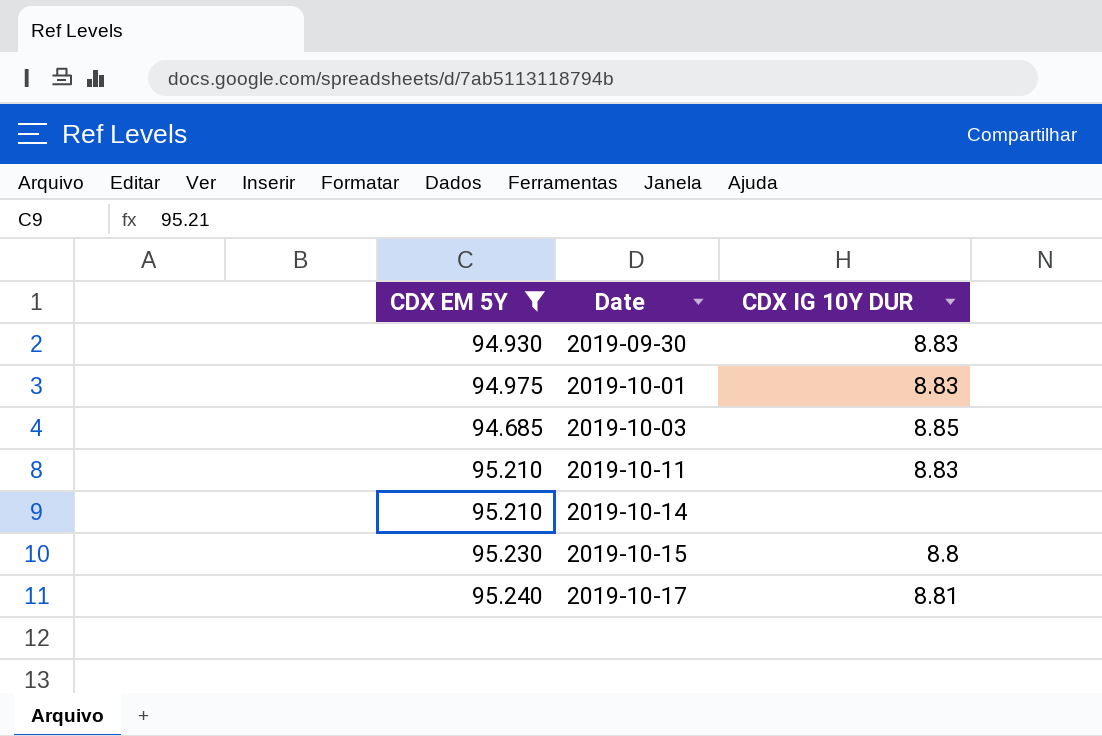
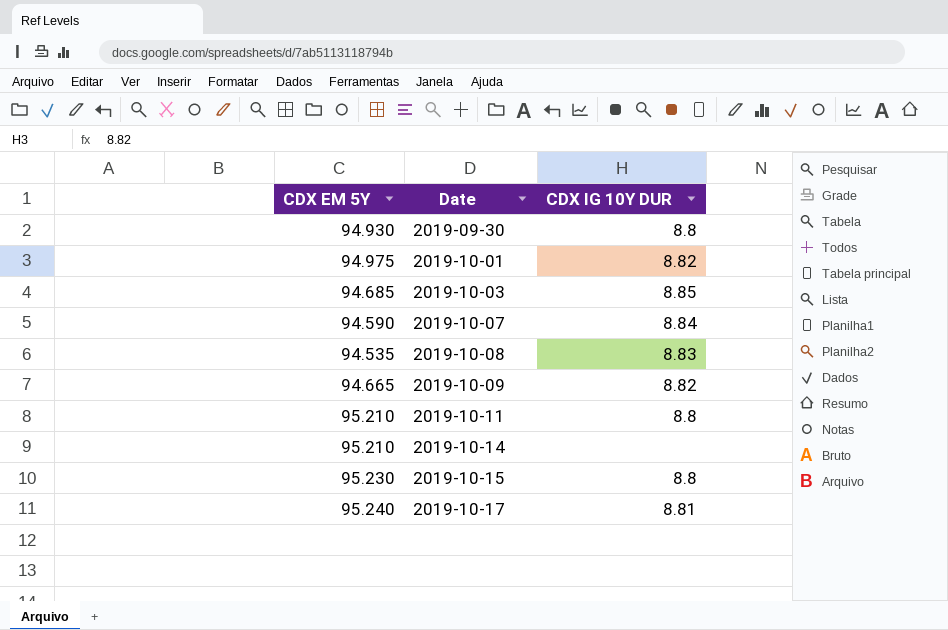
filter: CDX EM 5Y >= 94.685 -> none
2019-09-30 | CDX IG 10Y DUR: 8.83 -> 8.8
2019-10-01 | CDX IG 10Y DUR: 8.83 -> 8.82
2019-10-11 | CDX IG 10Y DUR: 8.83 -> 8.8

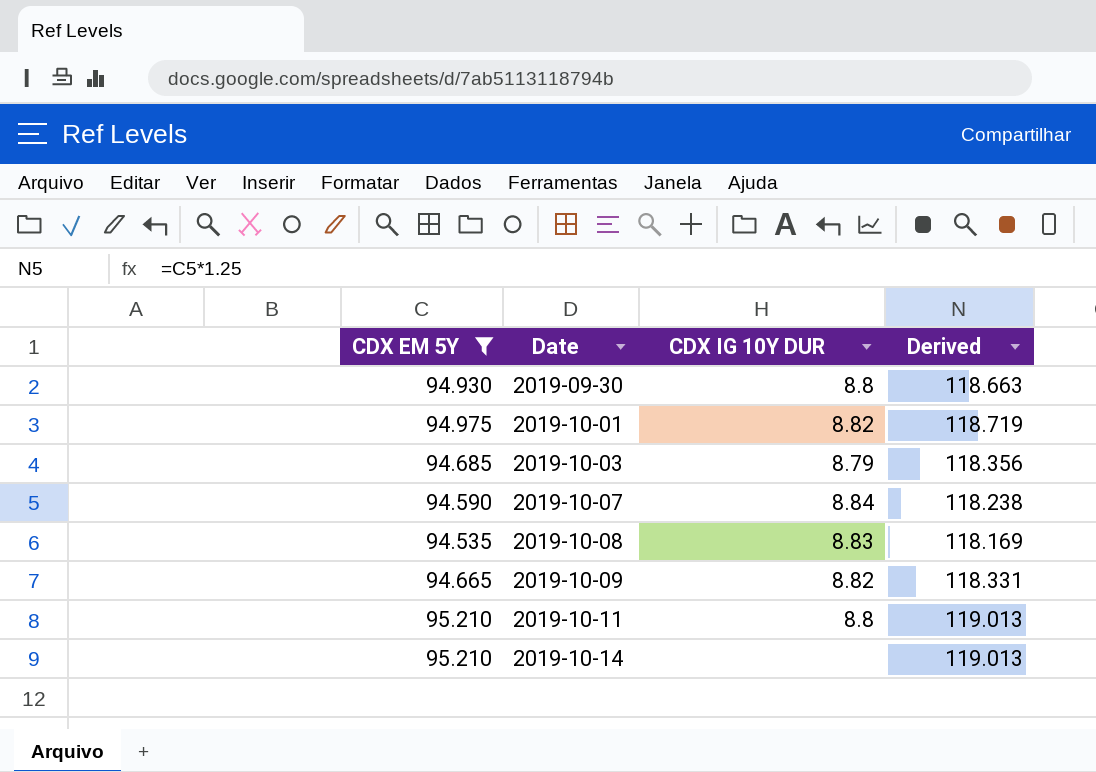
filter: none -> CDX EM 5Y <= 95.210
column Derived | formula: none -> [CDX EM 5Y] * 1.25
2019-10-03 | CDX IG 10Y DUR: 8.85 -> 8.79

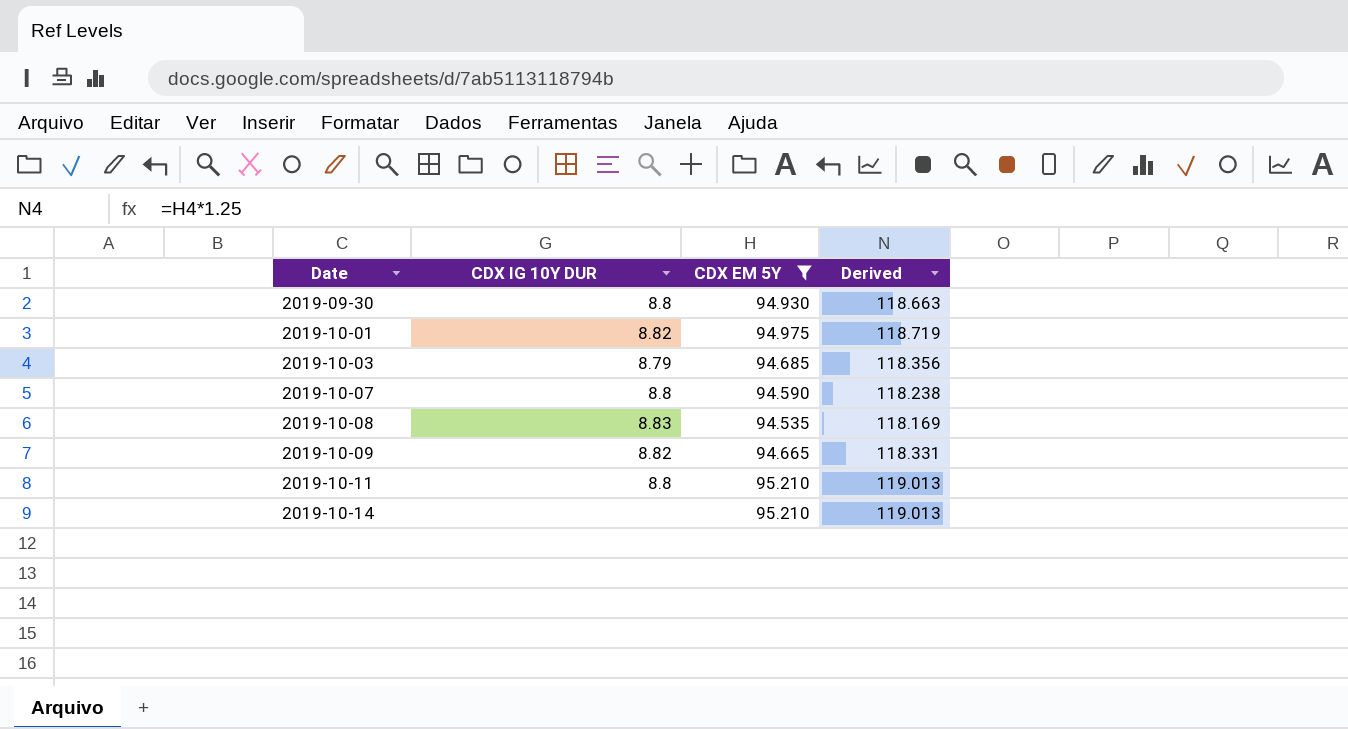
column CDX EM 5Y | position: 1 -> 3
2019-10-07 | CDX IG 10Y DUR: 8.84 -> 8.8

